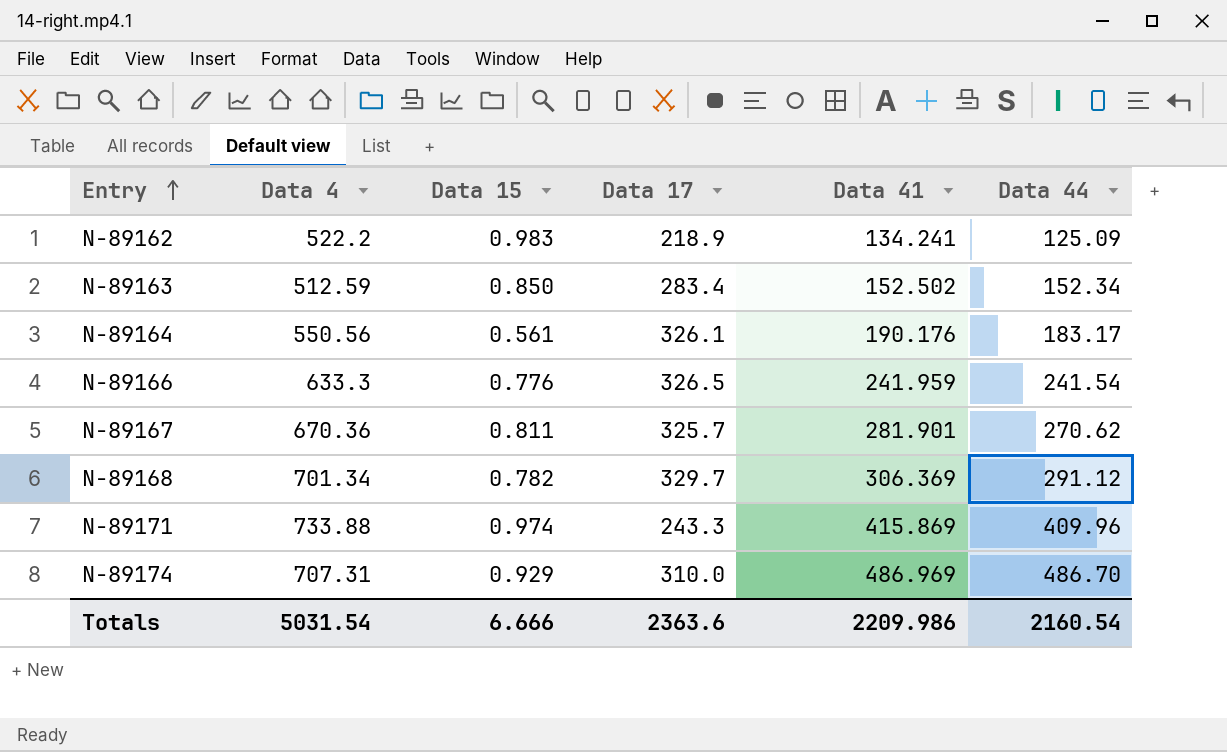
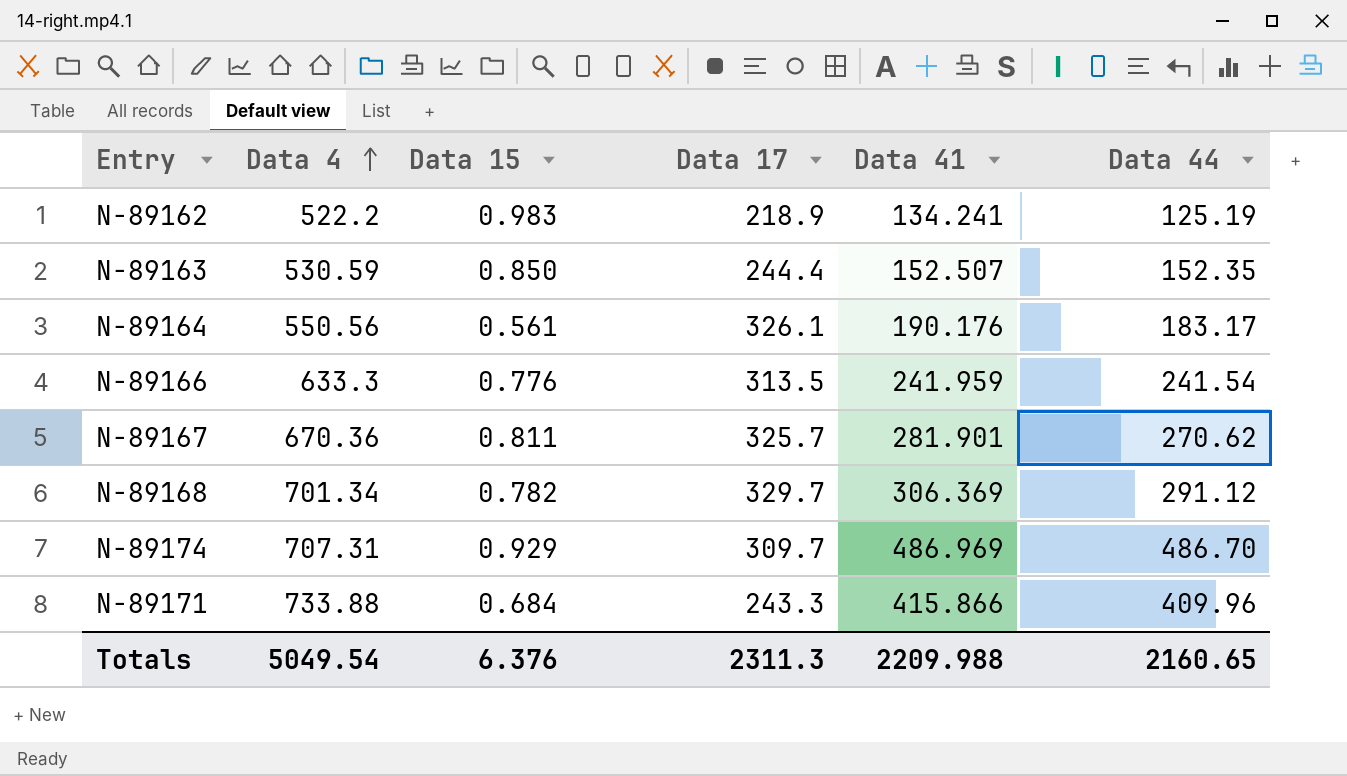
row order: Entry ascending -> Data 4 ascending
N-89162 | Data 44: 125.09 -> 125.19
N-89163 | Data 4: 512.59 -> 530.59
N-89163 | Data 17: 283.4 -> 244.4
N-89163 | Data 41: 152.502 -> 152.507
N-89163 | Data 44: 152.34 -> 152.35
N-89166 | Data 17: 326.5 -> 313.5
N-89174 | Data 17: 310.0 -> 309.7
N-89171 | Data 15: 0.974 -> 0.684
N-89171 | Data 41: 415.869 -> 415.866
Totals | Data 4: 5031.54 -> 5049.54
Totals | Data 15: 6.666 -> 6.376
Totals | Data 17: 2363.6 -> 2311.3
Totals | Data 41: 2209.986 -> 2209.988
Totals | Data 44: 2160.54 -> 2160.65

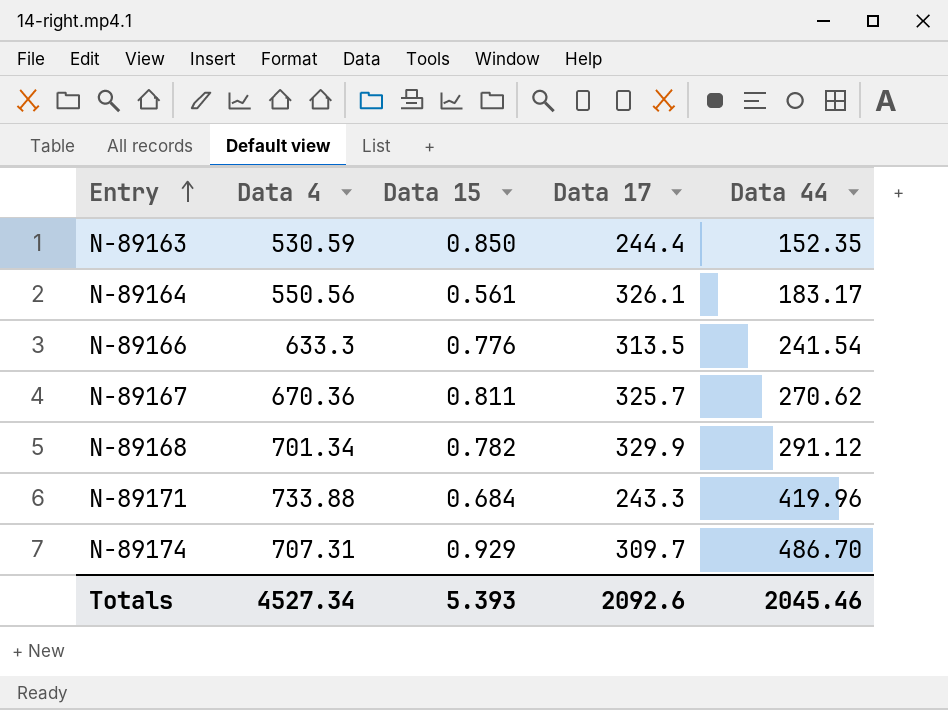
row order: Data 4 ascending -> Entry ascending
column Data 41 | position: 5 -> none
row N-89162: 522.2 | 0.983 | 218.9 | 134.241 | 125.19 -> none
N-89168 | Data 17: 329.7 -> 329.9
N-89171 | Data 44: 409.96 -> 419.96
Totals | Data 4: 5049.54 -> 4527.34
Totals | Data 15: 6.376 -> 5.393
Totals | Data 17: 2311.3 -> 2092.6
Totals | Data 44: 2160.65 -> 2045.46

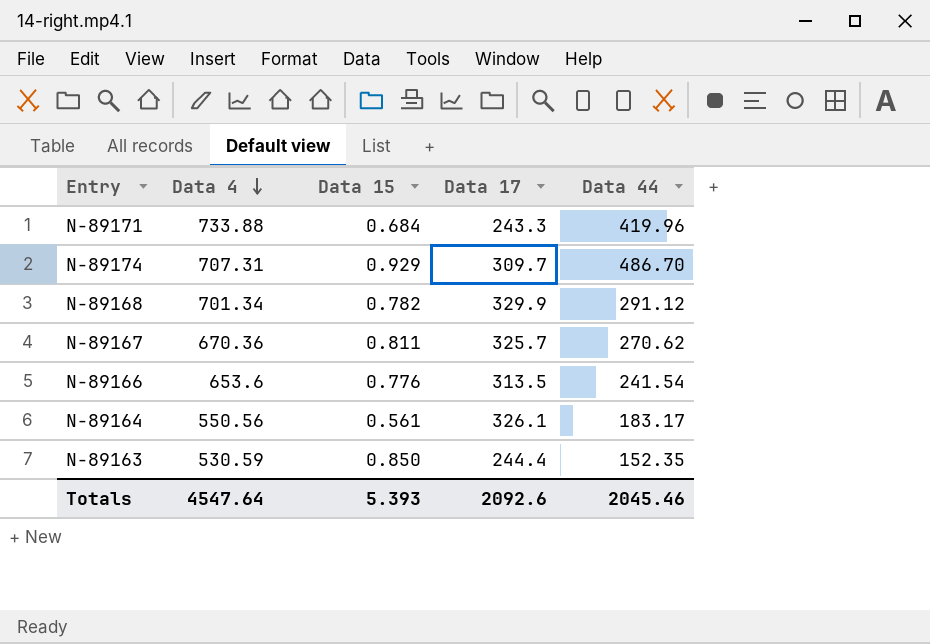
row order: Entry ascending -> Data 4 descending
N-89166 | Data 4: 633.3 -> 653.6
Totals | Data 4: 4527.34 -> 4547.64

